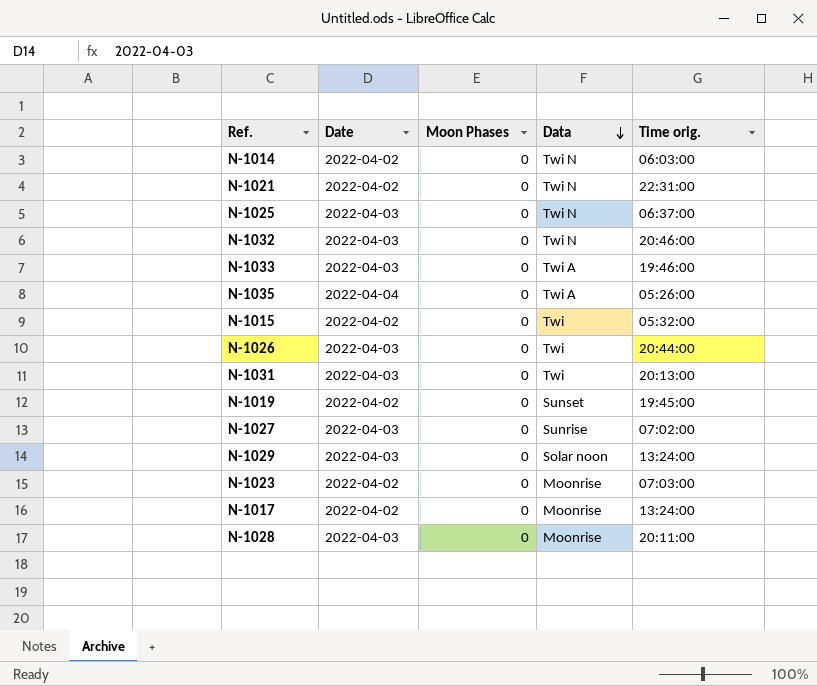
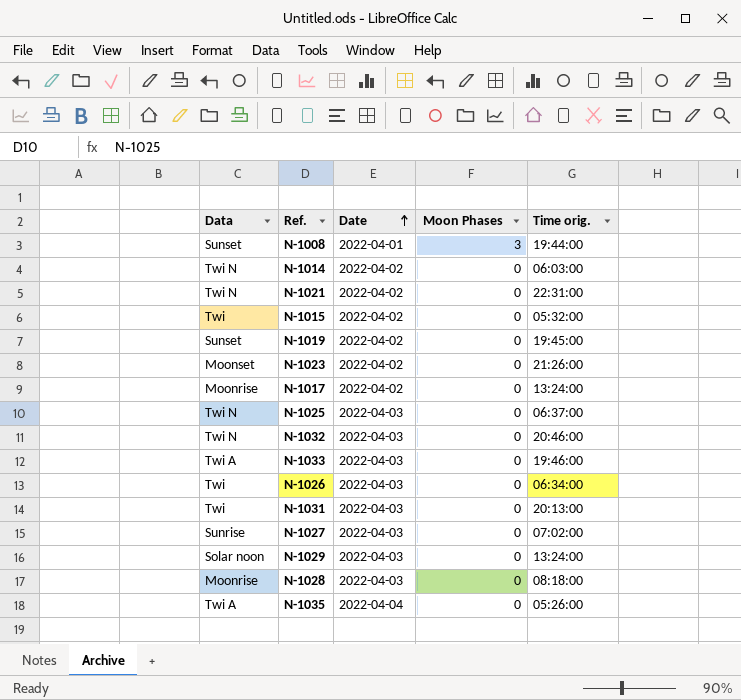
row order: Data descending -> Date ascending
column Data | position: 4 -> 1
row N-1008: none -> Sunset | 2022-04-01 | 3 | 19:44:00
N-1023 | Data: Moonrise -> Moonset
N-1023 | Time orig.: 07:03:00 -> 21:26:00
N-1026 | Time orig.: 20:44:00 -> 06:34:00
N-1028 | Time orig.: 20:11:00 -> 08:18:00

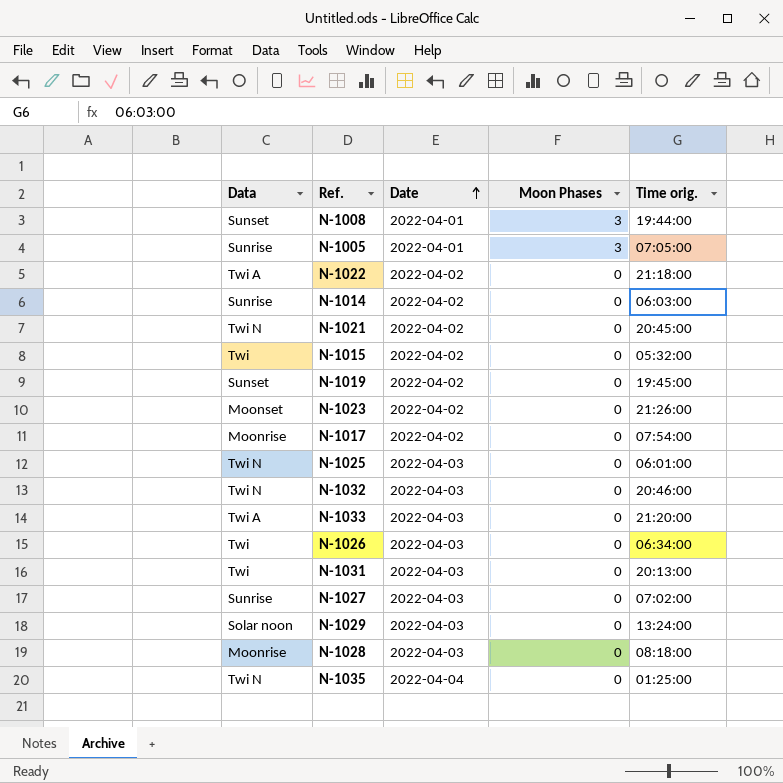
row N-1005: none -> Sunrise | 2022-04-01 | 3 | 07:05:00
row N-1022: none -> Twi A | 2022-04-02 | 0 | 21:18:00
N-1014 | Data: Twi N -> Sunrise
N-1021 | Time orig.: 22:31:00 -> 20:45:00
N-1017 | Time orig.: 13:24:00 -> 07:54:00
N-1025 | Time orig.: 06:37:00 -> 06:01:00
N-1033 | Time orig.: 19:46:00 -> 21:20:00
N-1035 | Data: Twi A -> Twi N
N-1035 | Time orig.: 05:26:00 -> 01:25:00

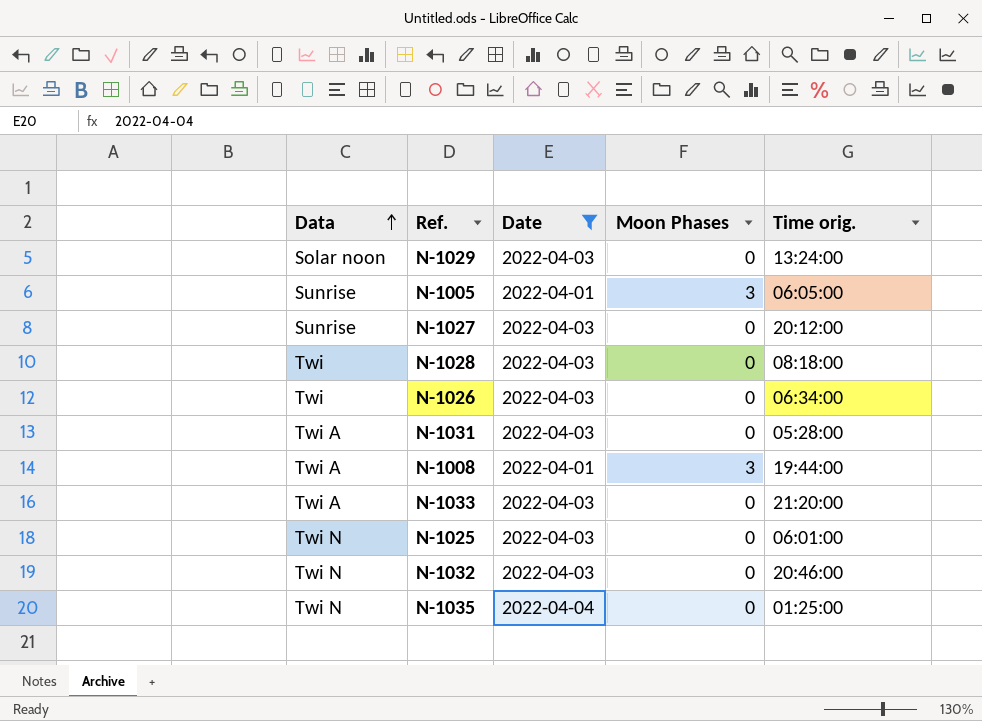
filter: none -> Date != 2022-04-02
row order: Date ascending -> Data ascending
N-1005 | Time orig.: 07:05:00 -> 06:05:00
N-1027 | Time orig.: 07:02:00 -> 20:12:00
N-1028 | Data: Moonrise -> Twi
N-1031 | Data: Twi -> Twi A
N-1031 | Time orig.: 20:13:00 -> 05:28:00
N-1008 | Data: Sunset -> Twi A

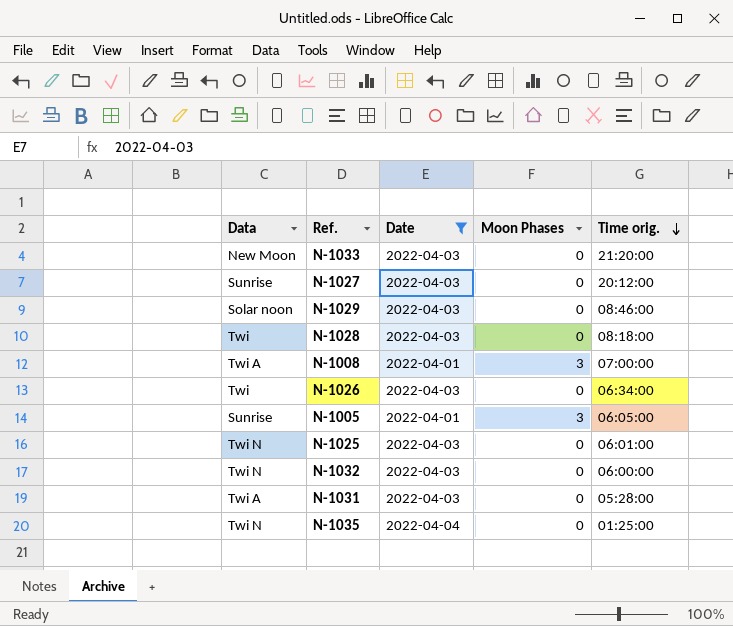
row order: Data ascending -> Time orig. descending
N-1033 | Data: Twi A -> New Moon
N-1029 | Time orig.: 13:24:00 -> 08:46:00
N-1008 | Time orig.: 19:44:00 -> 07:00:00
N-1032 | Time orig.: 20:46:00 -> 06:00:00

